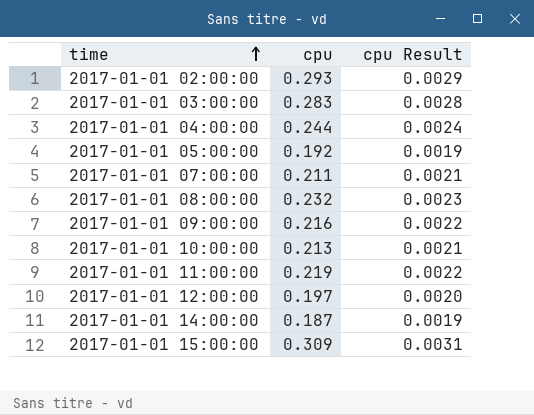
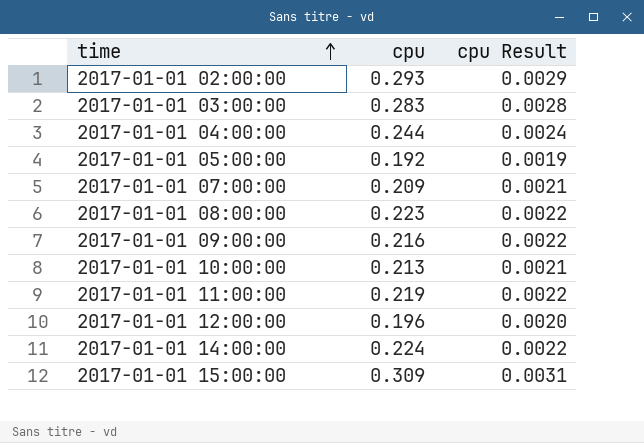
2017-01-01 07:00:00 | cpu: 0.211 -> 0.209
2017-01-01 08:00:00 | cpu: 0.232 -> 0.223
2017-01-01 08:00:00 | cpu Result: 0.0023 -> 0.0022
2017-01-01 12:00:00 | cpu: 0.197 -> 0.196
2017-01-01 14:00:00 | cpu: 0.187 -> 0.224
2017-01-01 14:00:00 | cpu Result: 0.0019 -> 0.0022

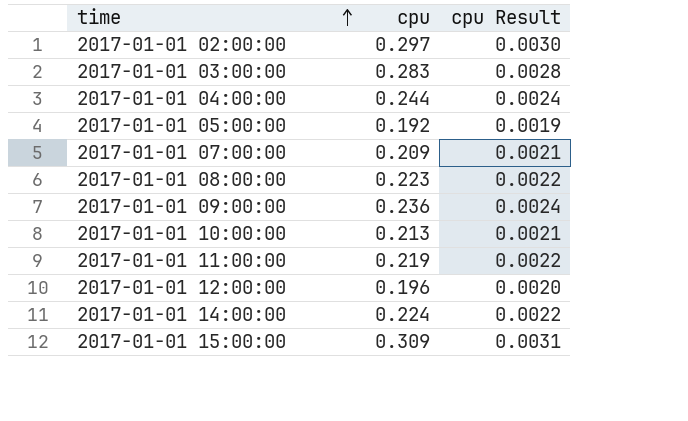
2017-01-01 02:00:00 | cpu: 0.293 -> 0.297
2017-01-01 02:00:00 | cpu Result: 0.0029 -> 0.0030
2017-01-01 09:00:00 | cpu: 0.216 -> 0.236
2017-01-01 09:00:00 | cpu Result: 0.0022 -> 0.0024

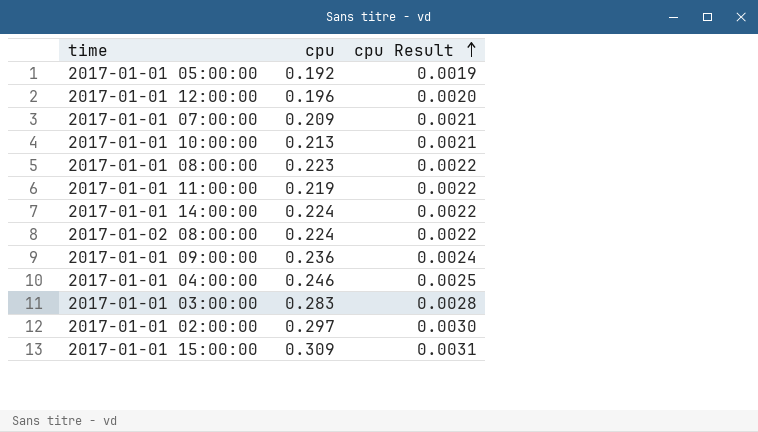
row order: time ascending -> cpu Result ascending
row 2017-01-02 08:00:00: none -> 0.224 | 0.0022
2017-01-01 04:00:00 | cpu: 0.244 -> 0.246
2017-01-01 04:00:00 | cpu Result: 0.0024 -> 0.0025

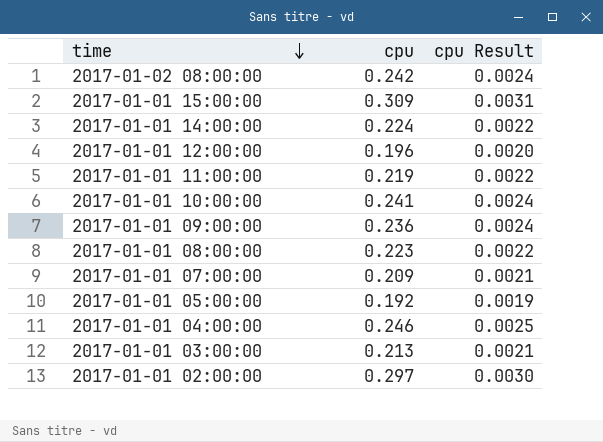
row order: cpu Result ascending -> time descending
2017-01-02 08:00:00 | cpu: 0.224 -> 0.242
2017-01-02 08:00:00 | cpu Result: 0.0022 -> 0.0024
2017-01-01 10:00:00 | cpu: 0.213 -> 0.241
2017-01-01 10:00:00 | cpu Result: 0.0021 -> 0.0024
2017-01-01 03:00:00 | cpu: 0.283 -> 0.213
2017-01-01 03:00:00 | cpu Result: 0.0028 -> 0.0021

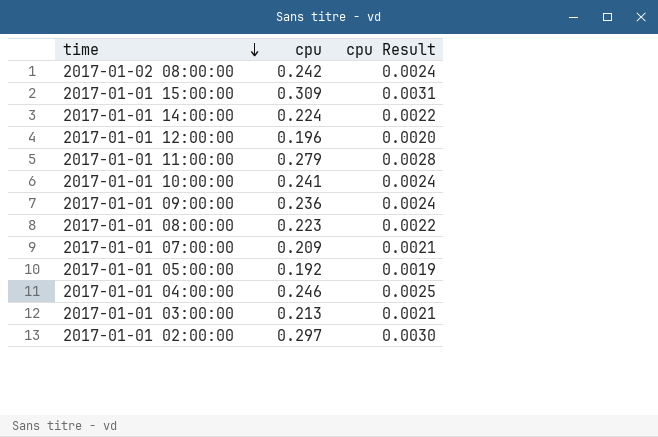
2017-01-01 11:00:00 | cpu: 0.219 -> 0.279
2017-01-01 11:00:00 | cpu Result: 0.0022 -> 0.0028

